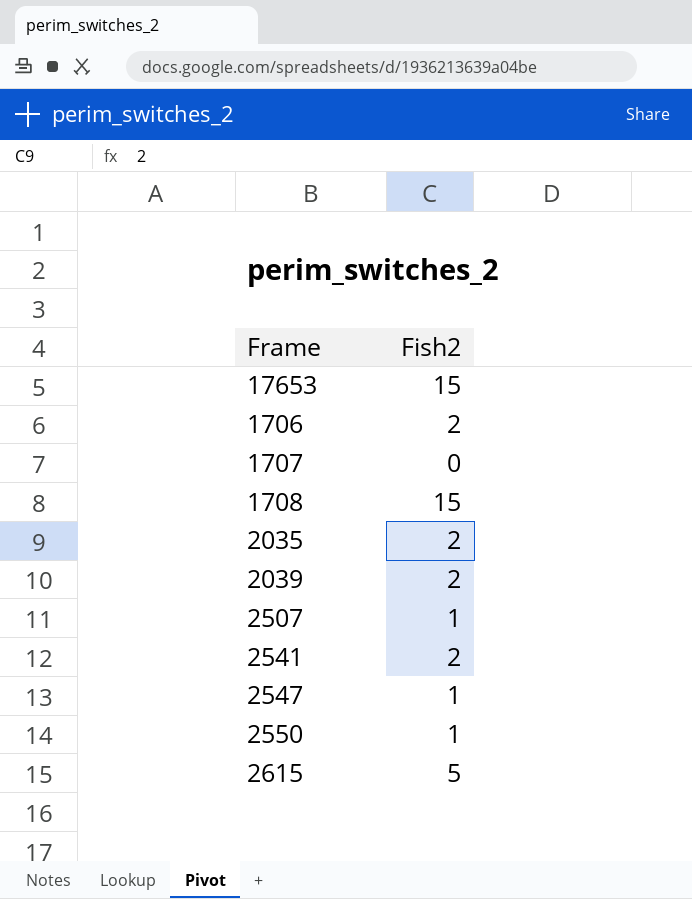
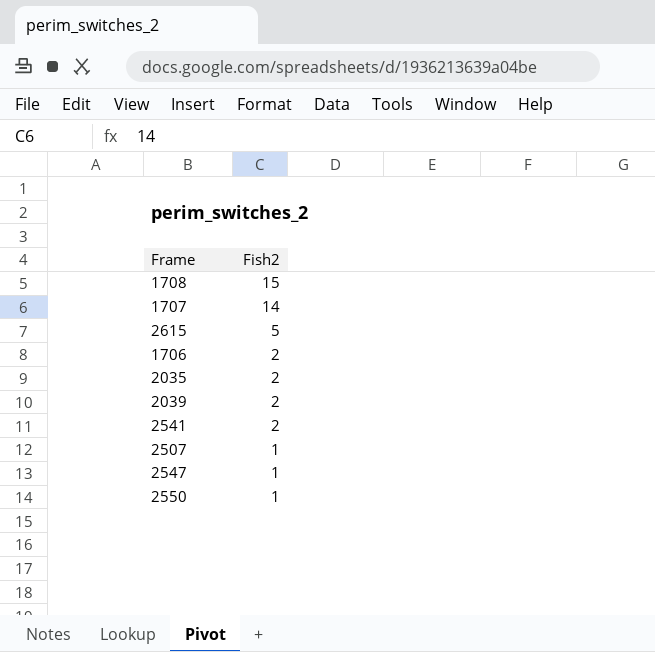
row order: none -> Fish2 descending
row 17653: 15 -> none
1707 | Fish2: 0 -> 14

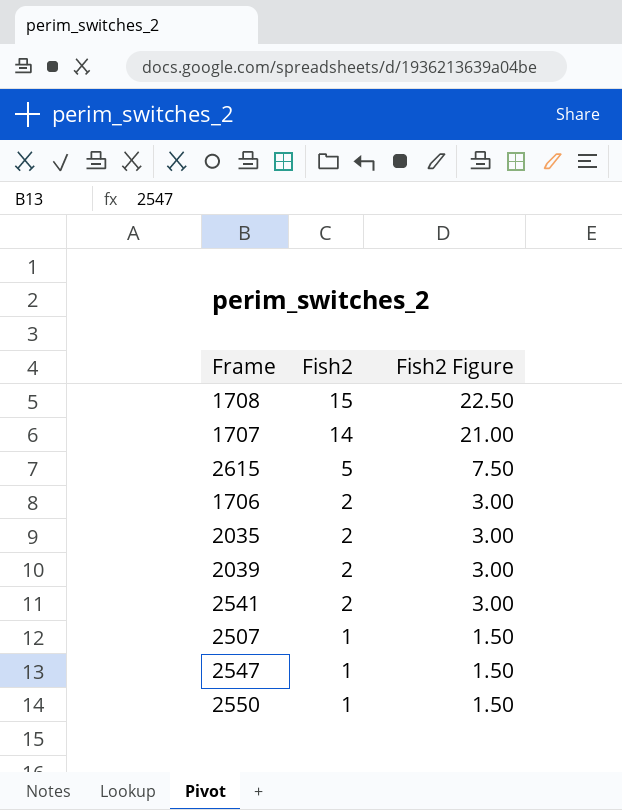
column Fish2 Figure | formula: none -> [Fish2] * 1.5

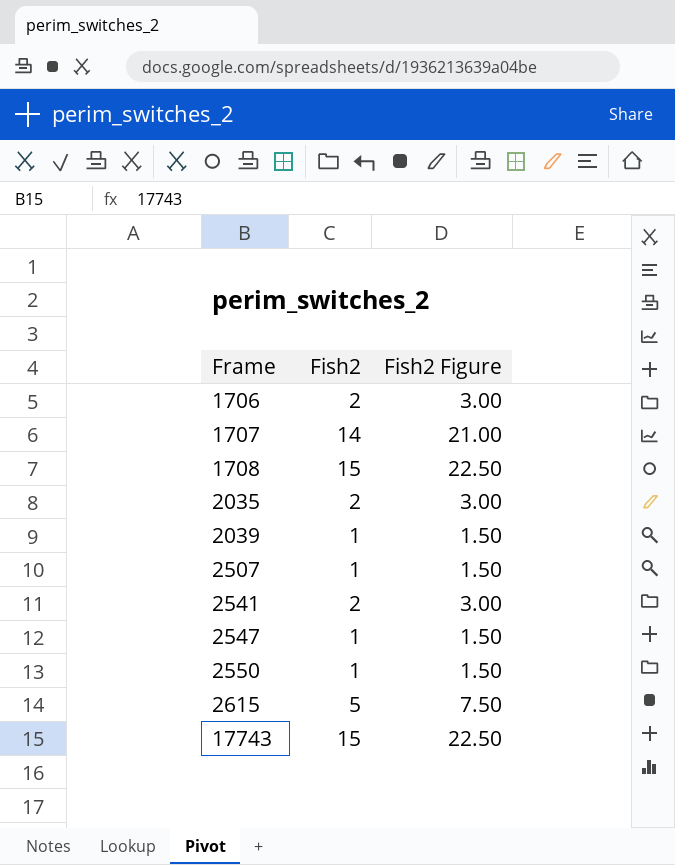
row order: Fish2 descending -> Frame ascending
2039 | Fish2: 2 -> 1
2039 | Fish2 Figure: 3.00 -> 1.50
row 17743: none -> 15 | 22.50

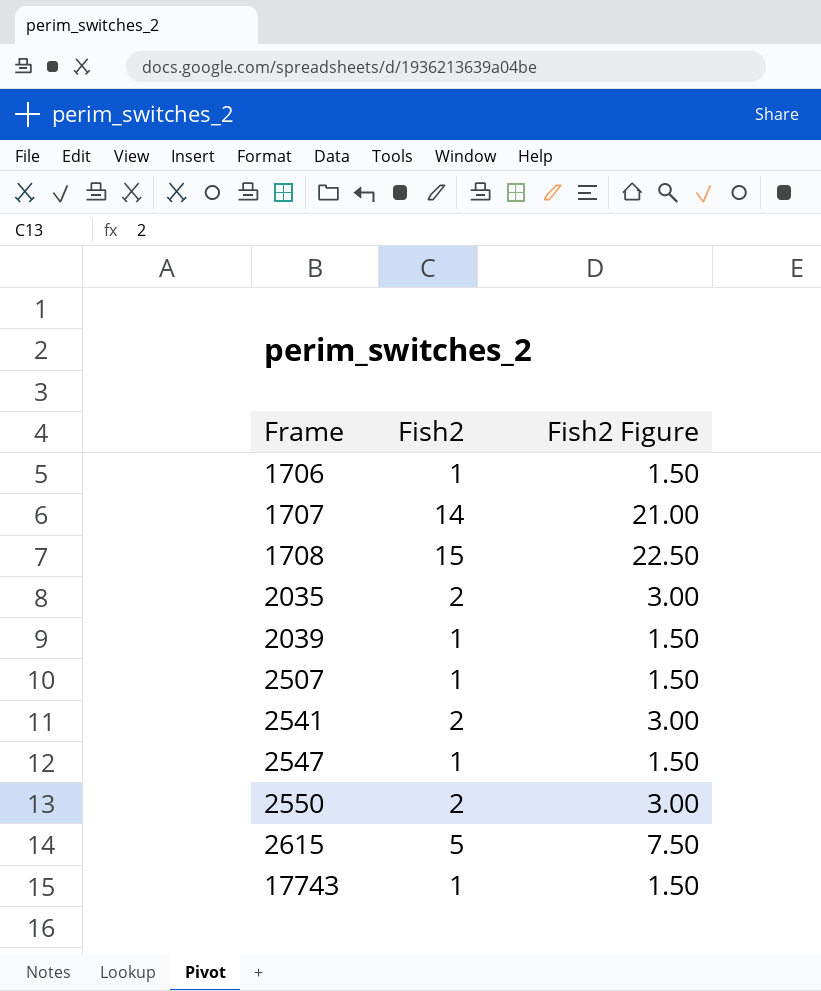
1706 | Fish2: 2 -> 1
1706 | Fish2 Figure: 3.00 -> 1.50
2550 | Fish2: 1 -> 2
2550 | Fish2 Figure: 1.50 -> 3.00
17743 | Fish2: 15 -> 1
17743 | Fish2 Figure: 22.50 -> 1.50

